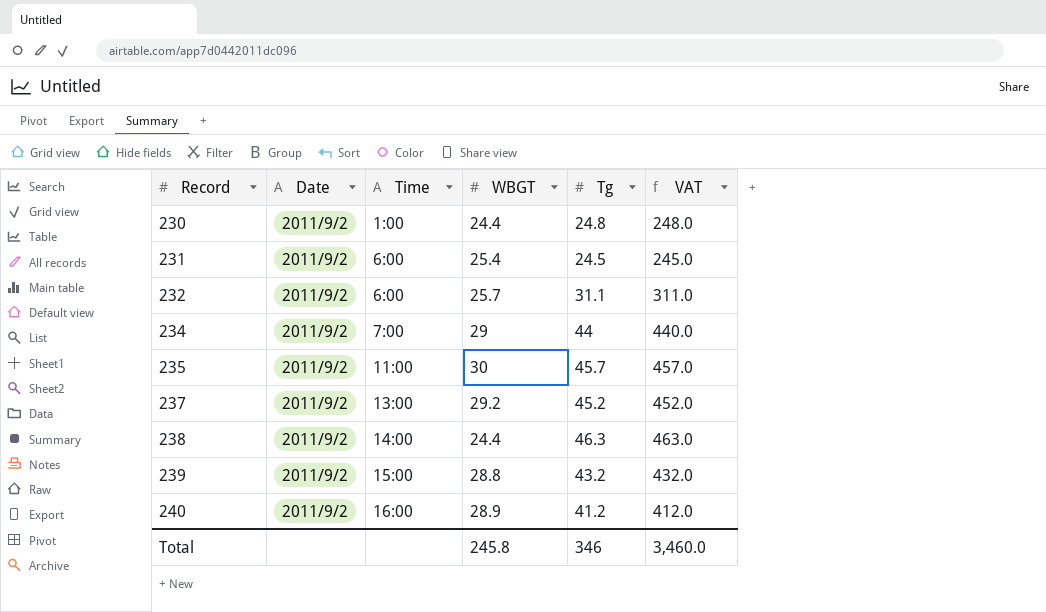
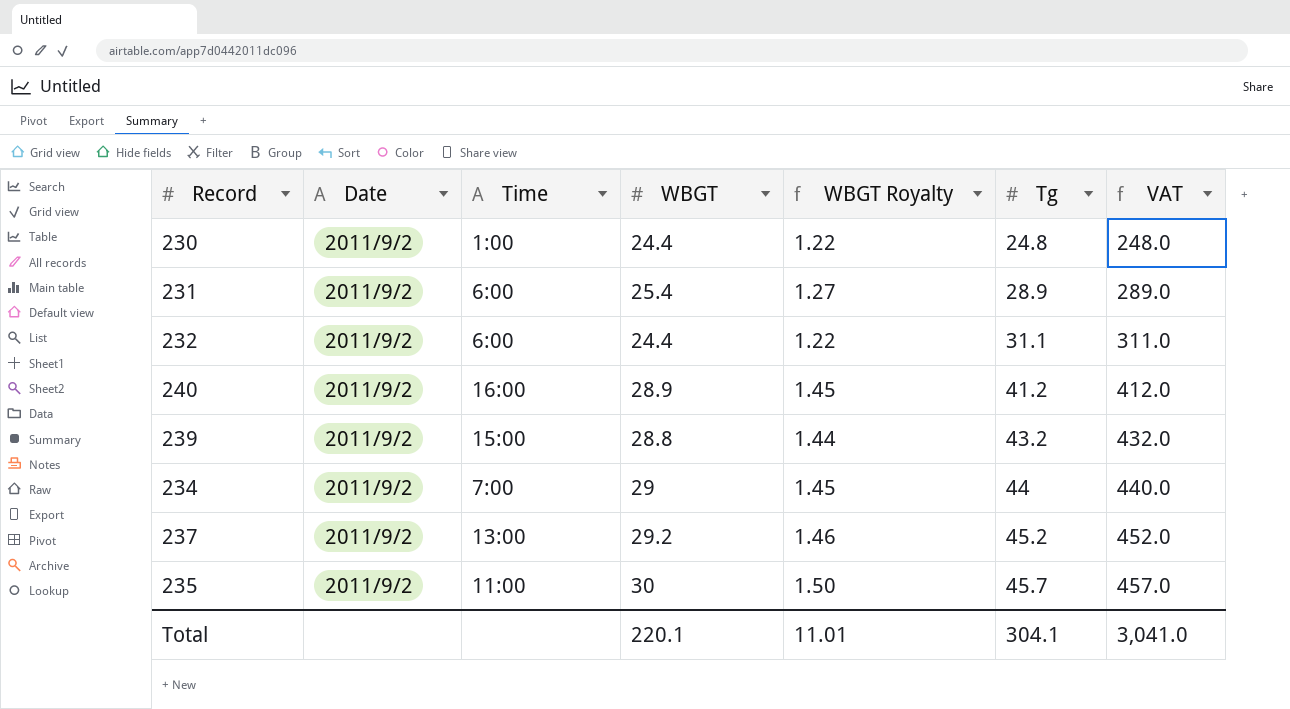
row order: Record ascending -> Tg ascending
column WBGT Royalty | formula: none -> [WBGT] * 0.05
row 238: 2011/9/2 | 14:00 | 24.4 | 46.3 | 463.0 -> none
231 | Tg: 24.5 -> 28.9
231 | VAT: 245.0 -> 289.0
232 | WBGT: 25.7 -> 24.4
Total | WBGT: 245.8 -> 220.1
Total | Tg: 346 -> 304.1
Total | VAT: 3,460.0 -> 3,041.0

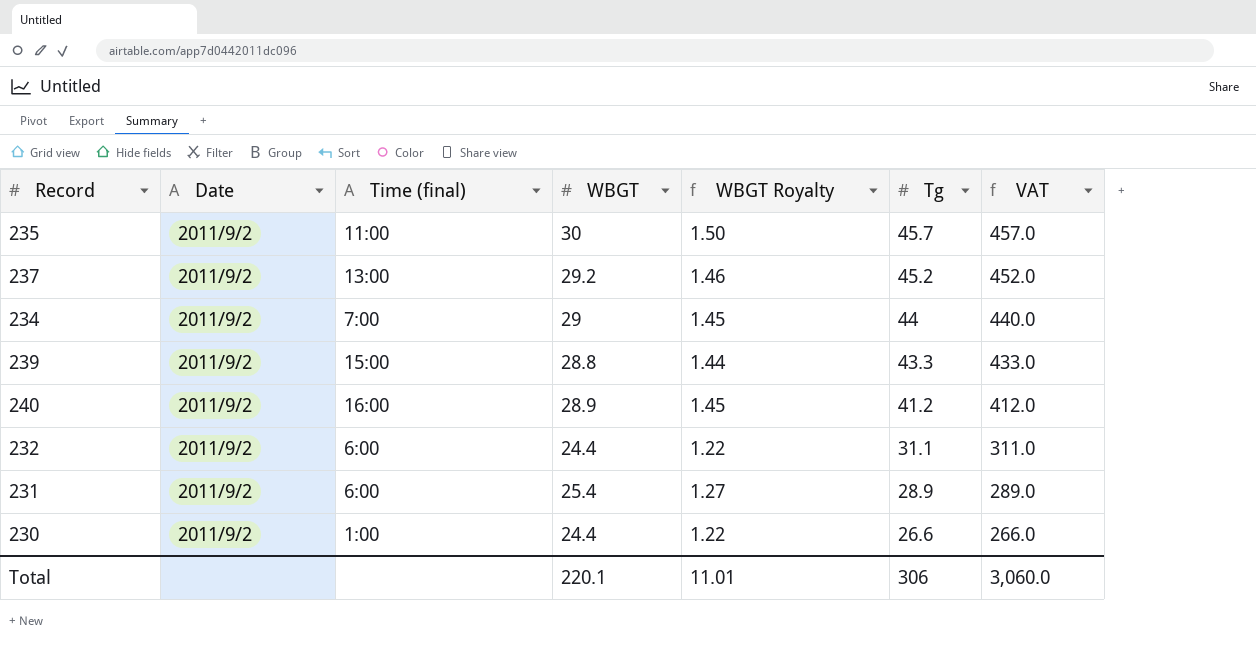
row order: Tg ascending -> Tg descending
column name: Time -> Time (final)
239 | Tg: 43.2 -> 43.3
239 | VAT: 432.0 -> 433.0
230 | Tg: 24.8 -> 26.6
230 | VAT: 248.0 -> 266.0
Total | Tg: 304.1 -> 306
Total | VAT: 3,041.0 -> 3,060.0

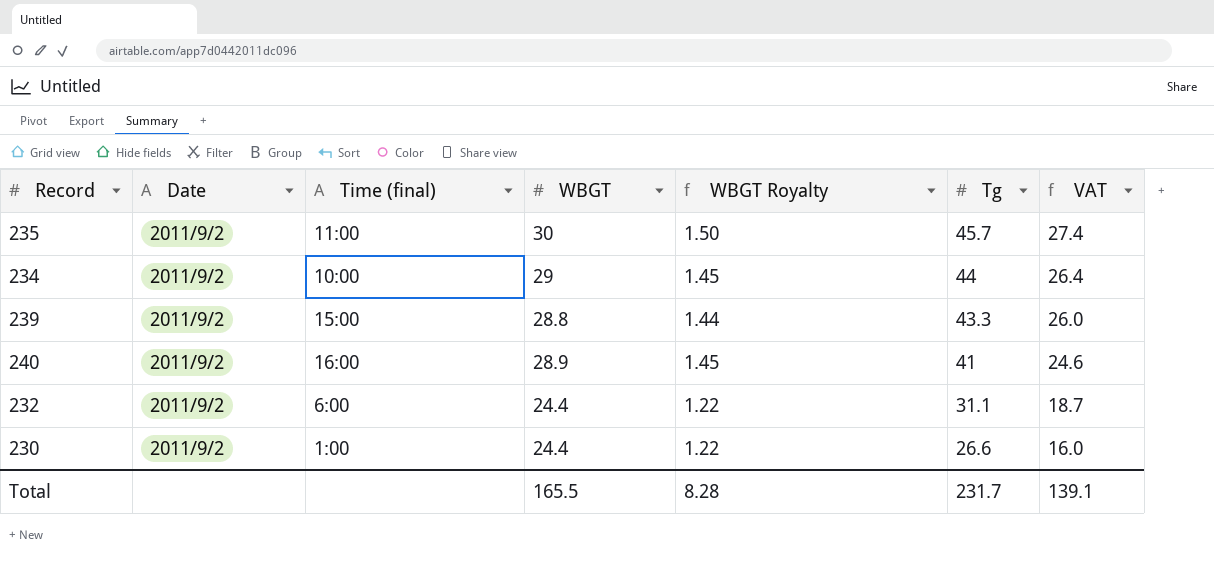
column VAT | formula: [Tg] * 10 -> [Tg] * 0.6
row 237: 2011/9/2 | 13:00 | 29.2 | 1.46 | 45.2 | 452.0 -> none
row 231: 2011/9/2 | 6:00 | 25.4 | 1.27 | 28.9 | 289.0 -> none
234 | Time (final): 7:00 -> 10:00
240 | Tg: 41.2 -> 41
Total | WBGT: 220.1 -> 165.5
Total | WBGT Royalty: 11.01 -> 8.28
Total | Tg: 306 -> 231.7
Total | VAT: 3,060.0 -> 139.1

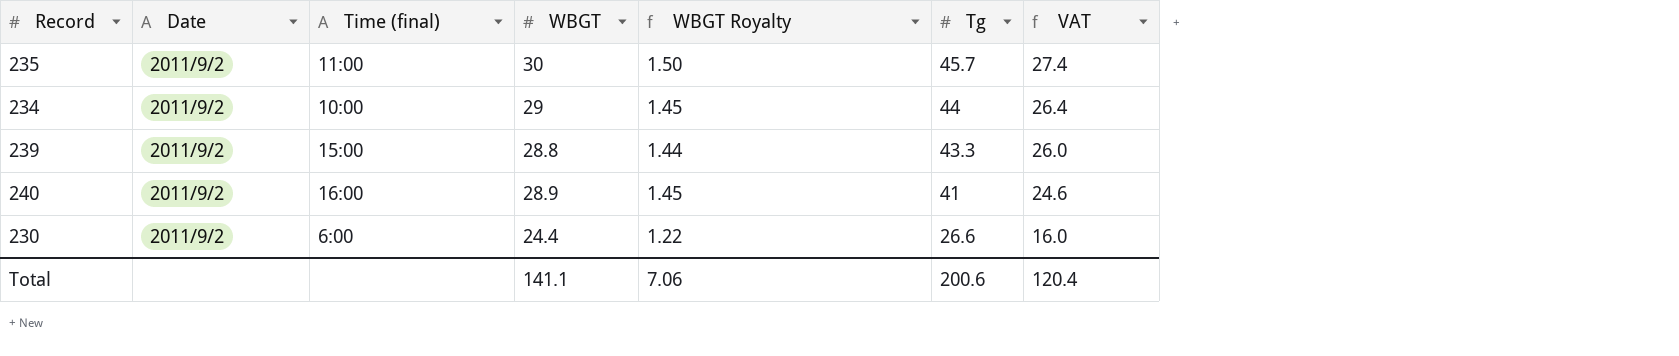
row 232: 2011/9/2 | 6:00 | 24.4 | 1.22 | 31.1 | 18.7 -> none
230 | Time (final): 1:00 -> 6:00
Total | WBGT: 165.5 -> 141.1
Total | WBGT Royalty: 8.28 -> 7.06
Total | Tg: 231.7 -> 200.6
Total | VAT: 139.1 -> 120.4

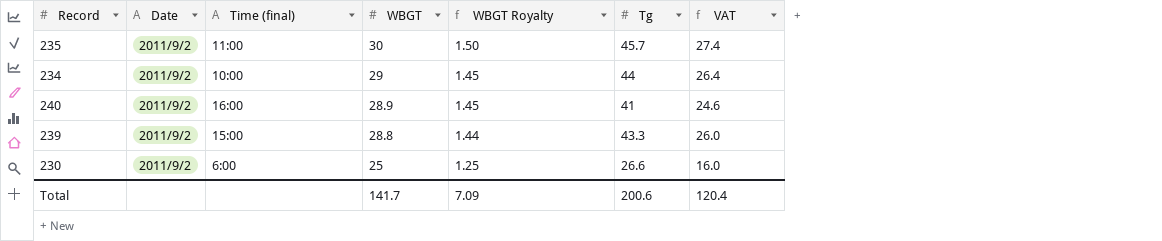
row order: Tg descending -> WBGT descending
230 | WBGT: 24.4 -> 25
230 | WBGT Royalty: 1.22 -> 1.25
Total | WBGT: 141.1 -> 141.7
Total | WBGT Royalty: 7.06 -> 7.09

